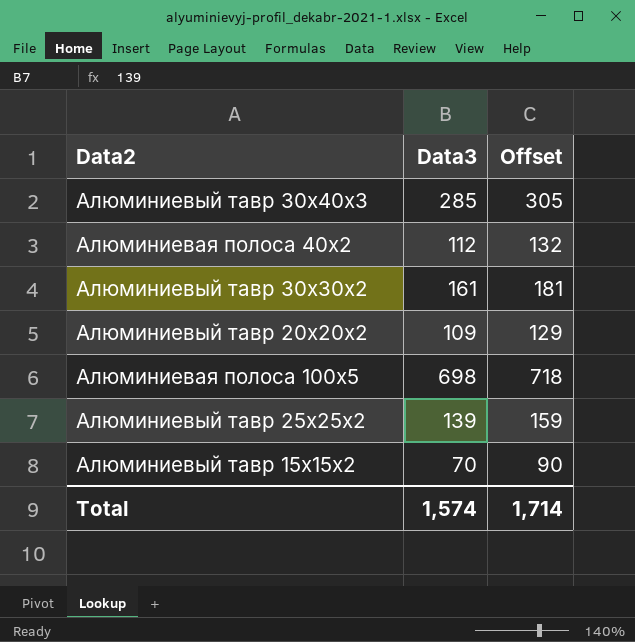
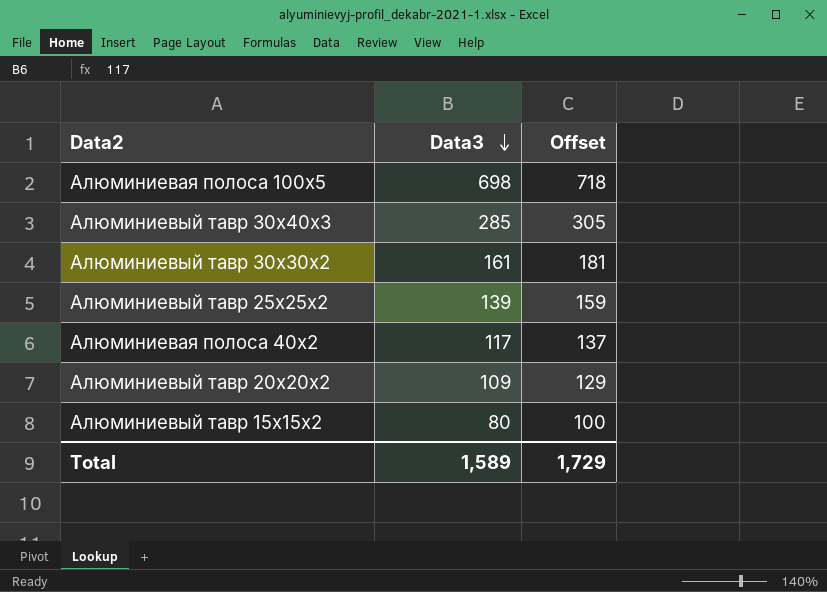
row order: none -> Data3 descending
Алюминиевая полоса 40х2 | Data3: 112 -> 117
Алюминиевая полоса 40х2 | Offset: 132 -> 137
Алюминиевый тавр 15х15х2 | Data3: 70 -> 80
Алюминиевый тавр 15х15х2 | Offset: 90 -> 100
Total | Data3: 1,574 -> 1,589
Total | Offset: 1,714 -> 1,729

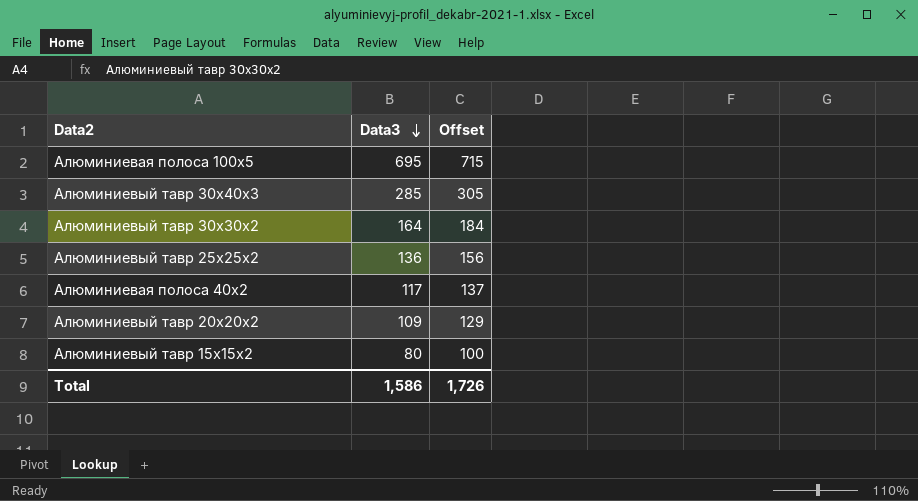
Алюминиевая полоса 100х5 | Data3: 698 -> 695
Алюминиевая полоса 100х5 | Offset: 718 -> 715
Алюминиевый тавр 30х30х2 | Data3: 161 -> 164
Алюминиевый тавр 30х30х2 | Offset: 181 -> 184
Алюминиевый тавр 25х25х2 | Data3: 139 -> 136
Алюминиевый тавр 25х25х2 | Offset: 159 -> 156
Total | Data3: 1,589 -> 1,586
Total | Offset: 1,729 -> 1,726

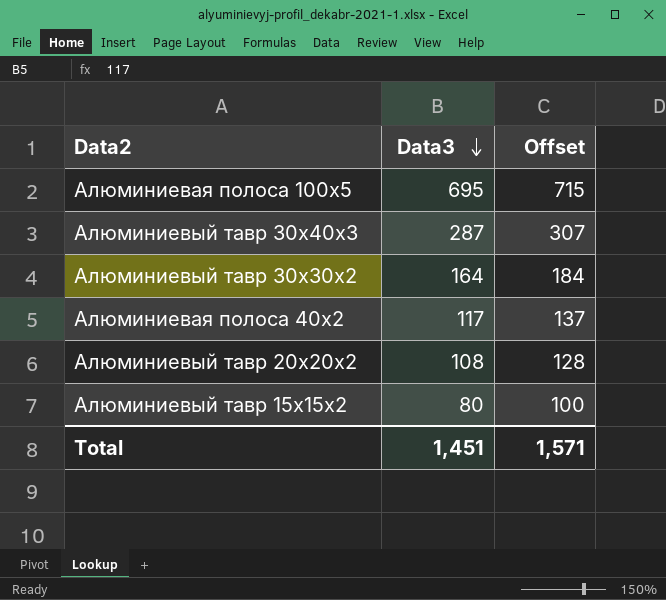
row Алюминиевый тавр 25х25х2: 136 | 156 -> none
Алюминиевый тавр 30х40х3 | Data3: 285 -> 287
Алюминиевый тавр 30х40х3 | Offset: 305 -> 307
Алюминиевый тавр 20х20х2 | Data3: 109 -> 108
Алюминиевый тавр 20х20х2 | Offset: 129 -> 128
Total | Data3: 1,586 -> 1,451
Total | Offset: 1,726 -> 1,571

